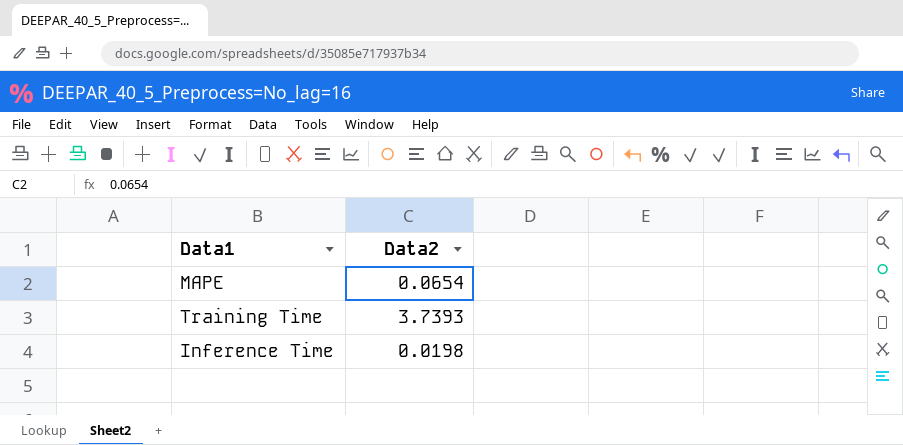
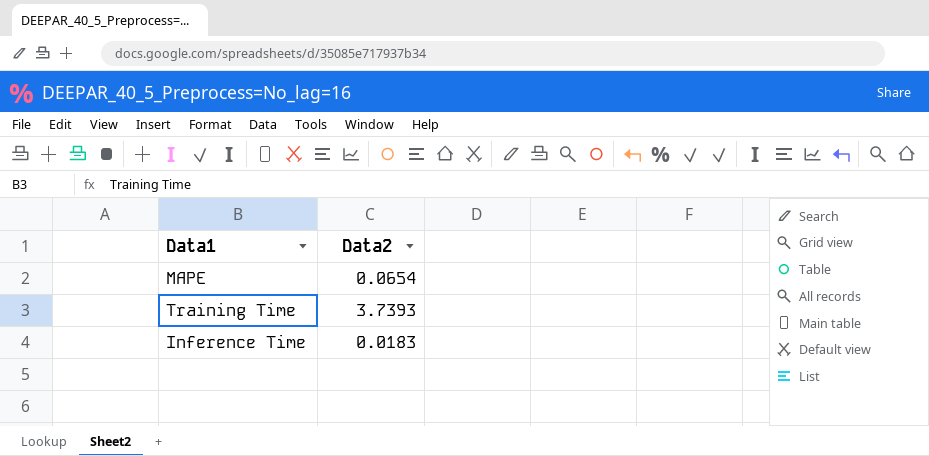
Inference Time | Data2: 0.0198 -> 0.0183

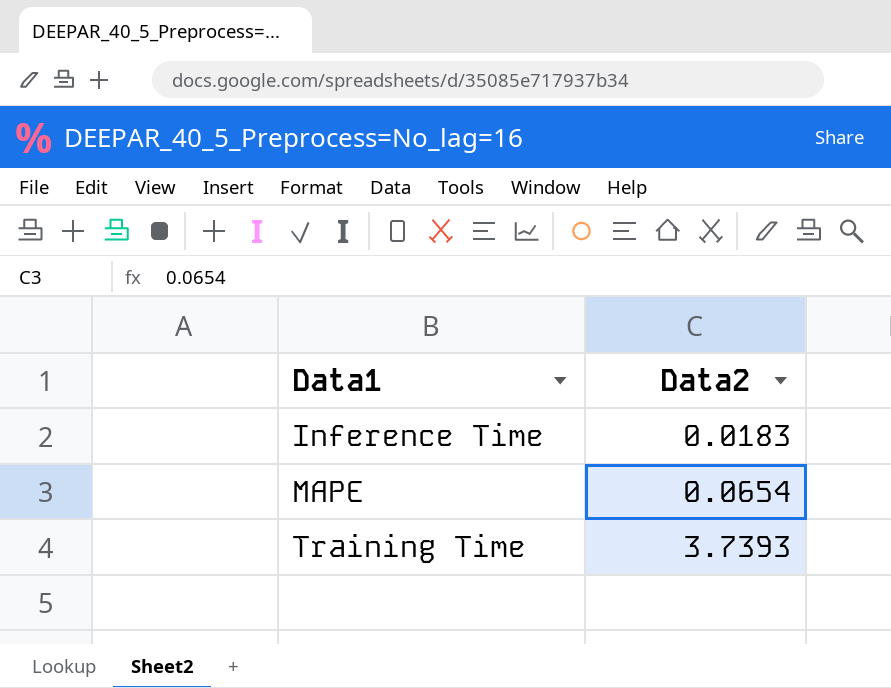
row order: none -> Data1 ascending

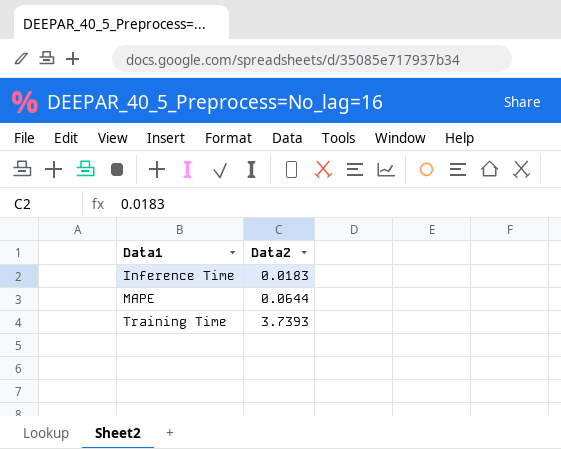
MAPE | Data2: 0.0654 -> 0.0644

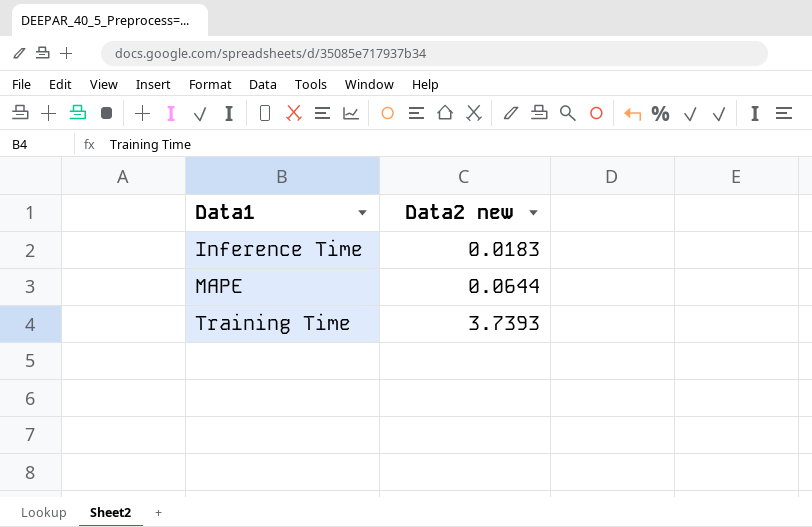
column name: Data2 -> Data2 new

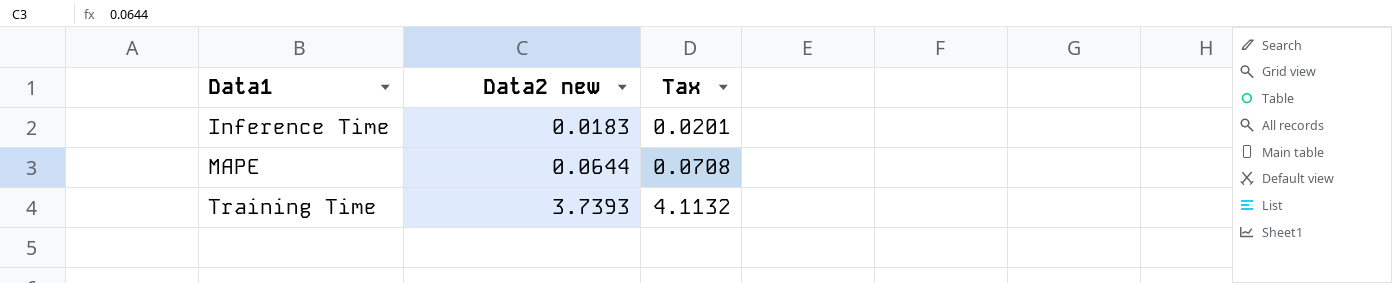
column Tax | formula: none -> [Data2 new] * 1.1

